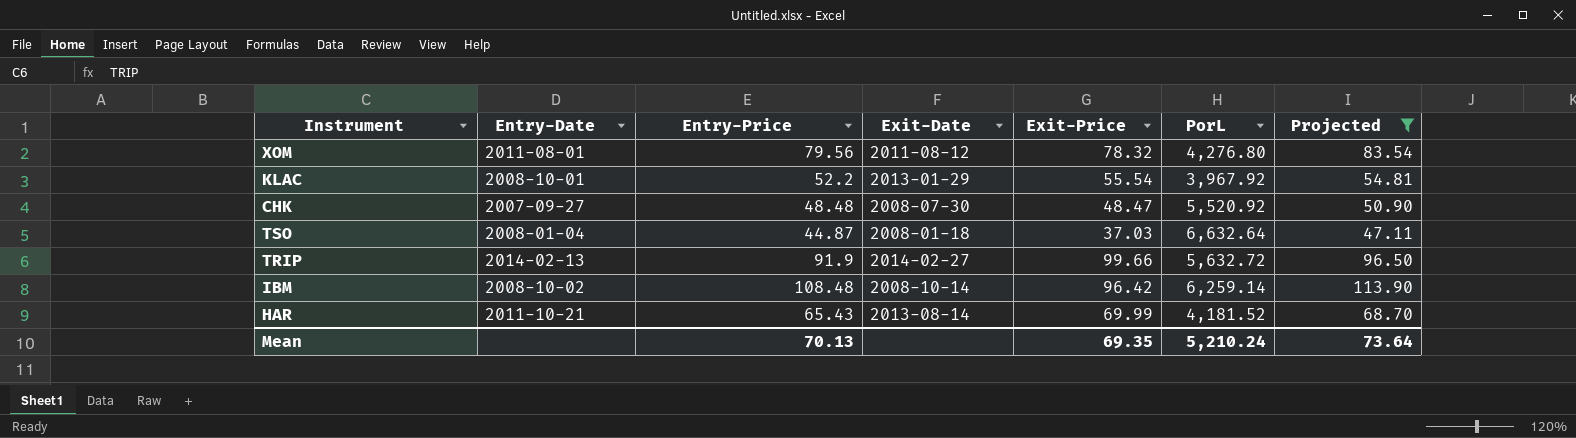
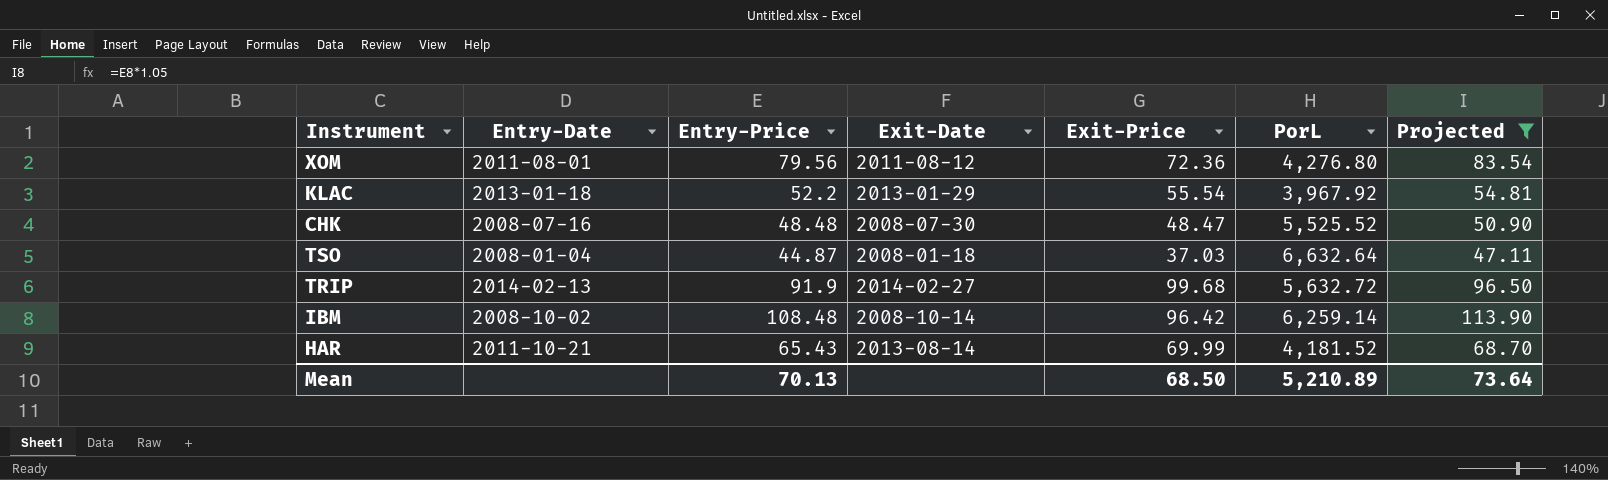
XOM | Exit-Price: 78.32 -> 72.36
KLAC | Entry-Date: 2008-10-01 -> 2013-01-18
CHK | Entry-Date: 2007-09-27 -> 2008-07-16
CHK | PorL: 5,520.92 -> 5,525.52
TRIP | Exit-Price: 99.66 -> 99.68
Mean | Exit-Price: 69.35 -> 68.50
Mean | PorL: 5,210.24 -> 5,210.89

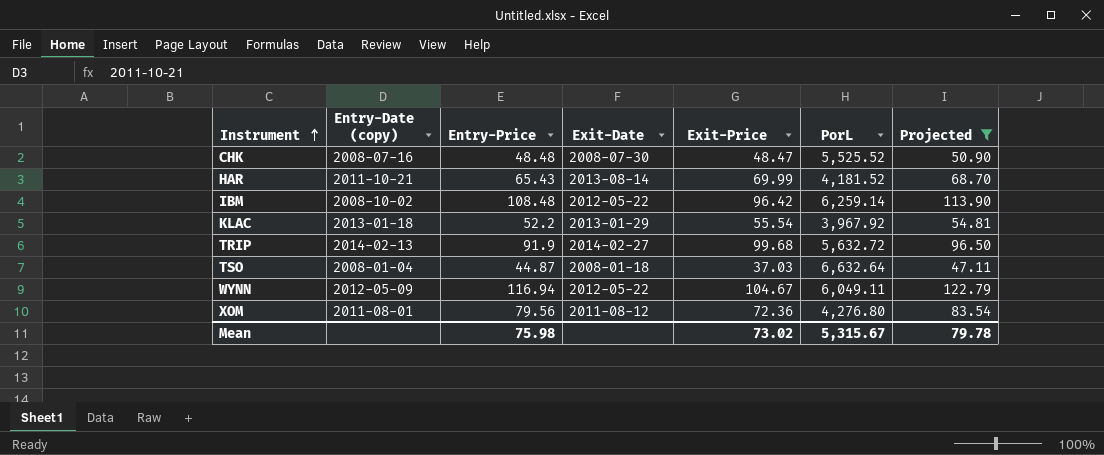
row order: none -> Instrument ascending
column name: Entry-Date -> Entry-Date (copy)
IBM | Exit-Date: 2008-10-14 -> 2012-05-22
row WYNN: none -> 2012-05-09 | 116.94 | 2012-05-22 | 104.67 | 6,049.11 | 122.79
Mean | Entry-Price: 70.13 -> 75.98
Mean | Exit-Price: 68.50 -> 73.02
Mean | PorL: 5,210.89 -> 5,315.67
Mean | Projected: 73.64 -> 79.78

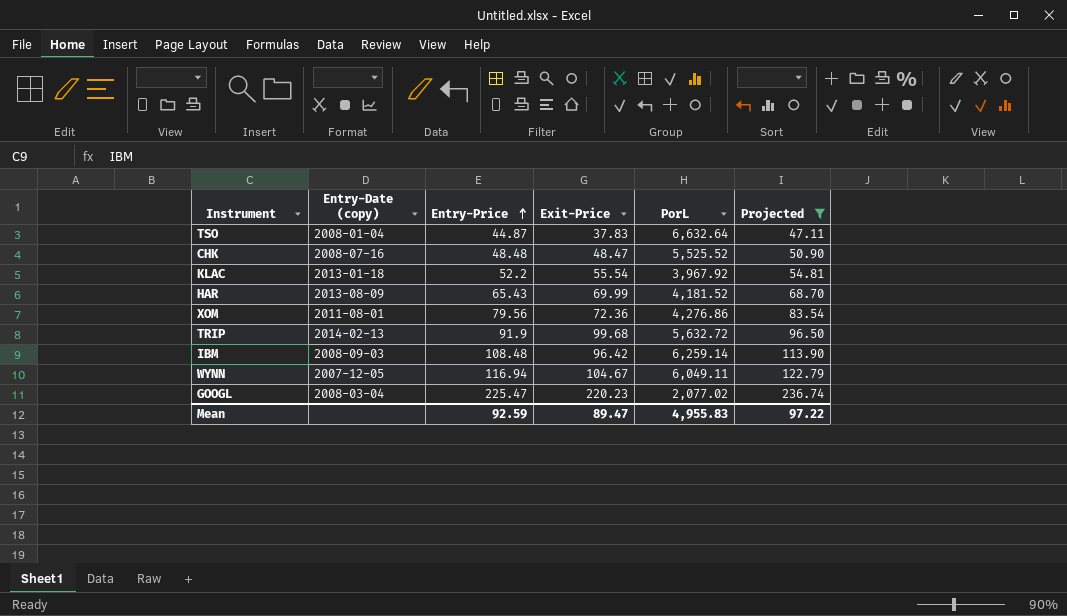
row order: Instrument ascending -> Entry-Price ascending
column Exit-Date | position: 4 -> none
TSO | Exit-Price: 37.03 -> 37.83
HAR | Entry-Date (copy): 2011-10-21 -> 2013-08-09
XOM | PorL: 4,276.80 -> 4,276.86
IBM | Entry-Date (copy): 2008-10-02 -> 2008-09-03
WYNN | Entry-Date (copy): 2012-05-09 -> 2007-12-05
row GOOGL: none -> 2008-03-04 | 225.47 | 220.23 | 2,077.02 | 236.74
Mean | Entry-Price: 75.98 -> 92.59
Mean | Exit-Price: 73.02 -> 89.47
Mean | PorL: 5,315.67 -> 4,955.83
Mean | Projected: 79.78 -> 97.22

